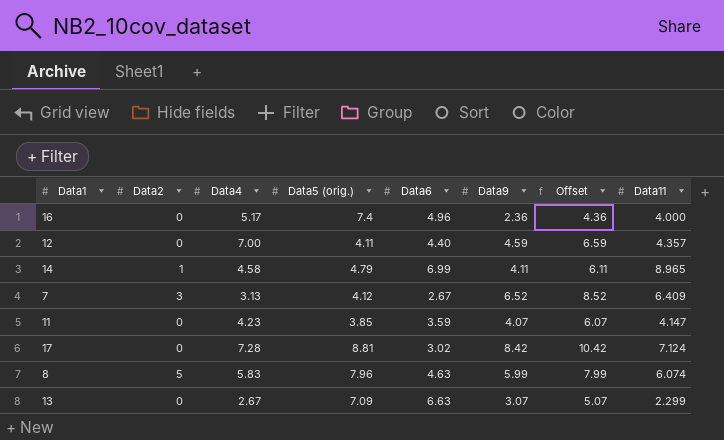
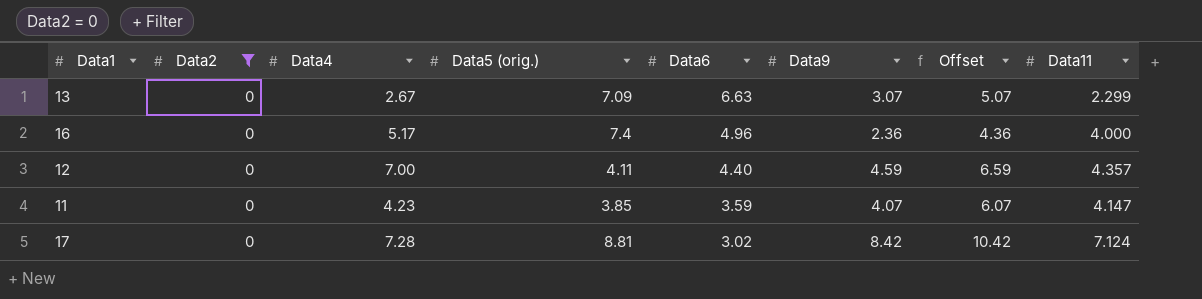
filter: none -> Data2 = 0
row order: none -> Data6 descending

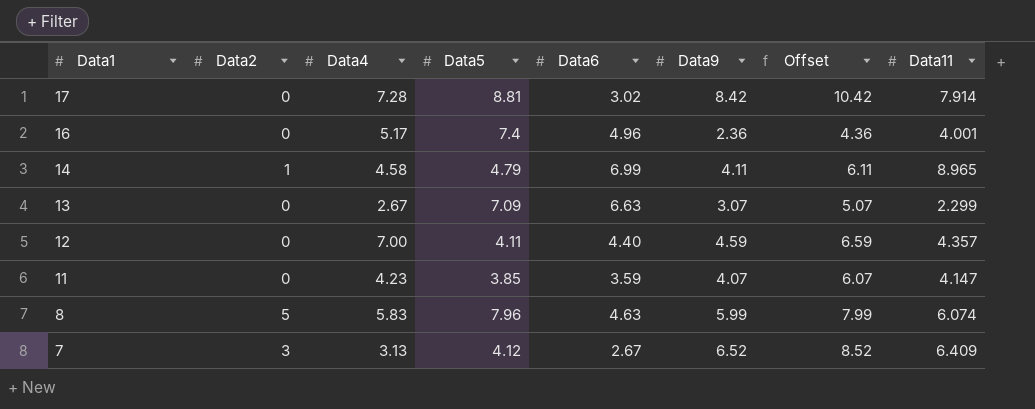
filter: Data2 = 0 -> none
row order: Data6 descending -> Data1 descending
column name: Data5 (orig.) -> Data5
17 | Data11: 7.124 -> 7.914
16 | Data11: 4.000 -> 4.001

